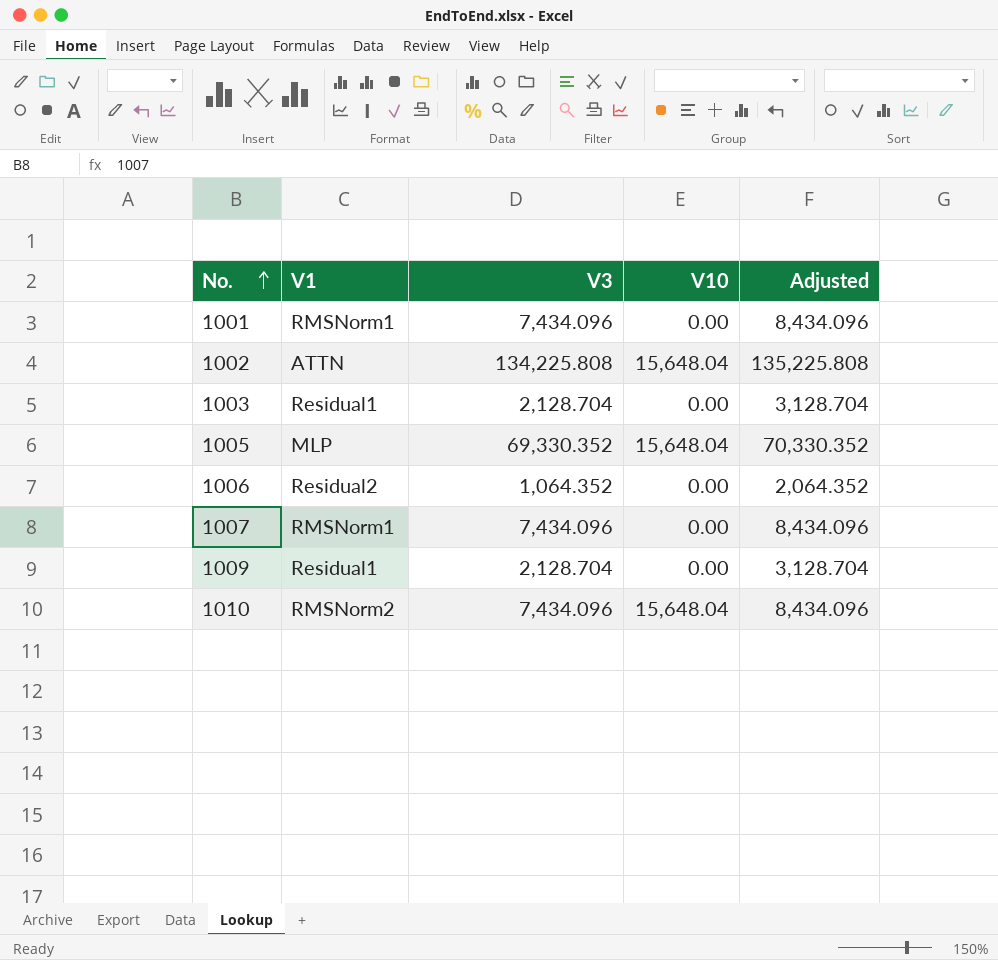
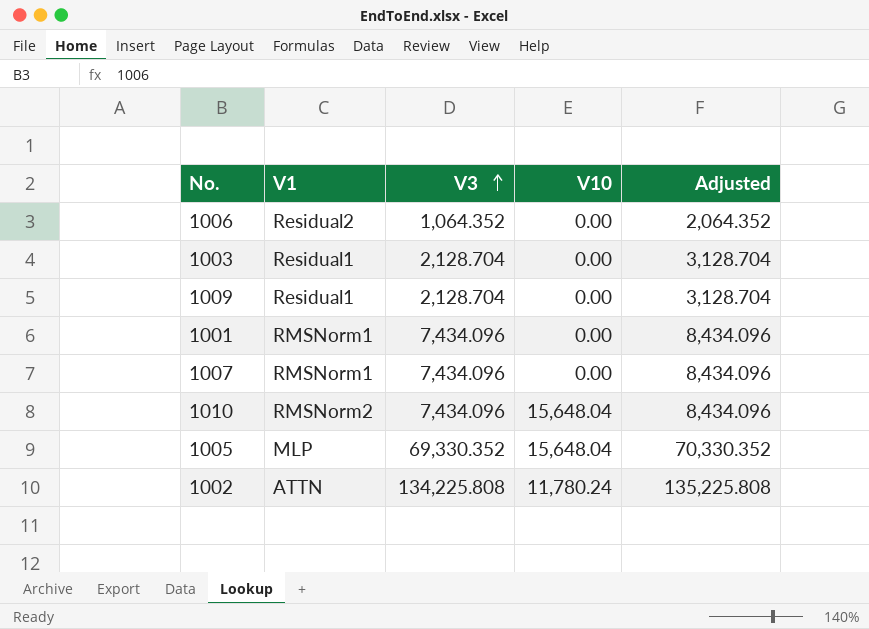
row order: No. ascending -> V3 ascending
1002 | V10: 15,648.04 -> 11,780.24

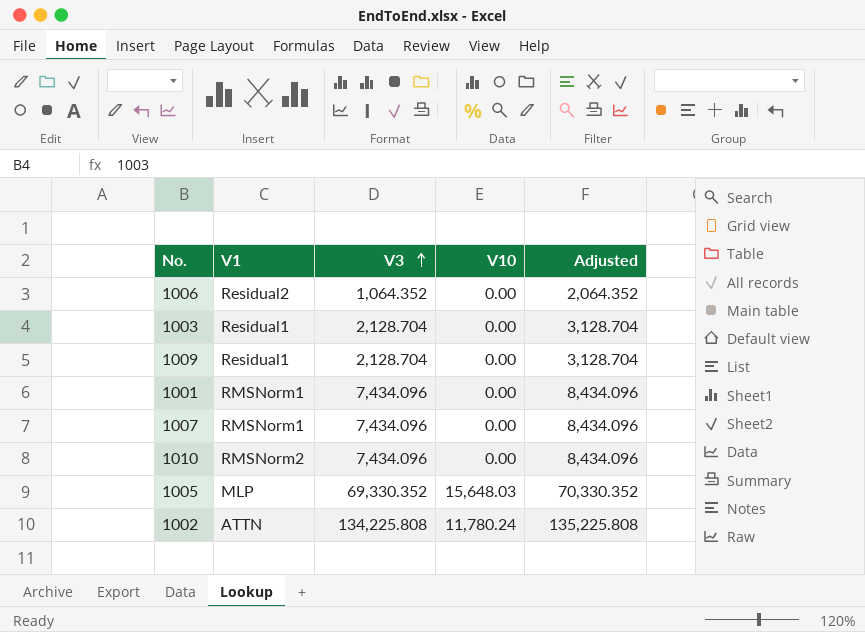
1010 | V10: 15,648.04 -> 0.00
1005 | V10: 15,648.04 -> 15,648.03

